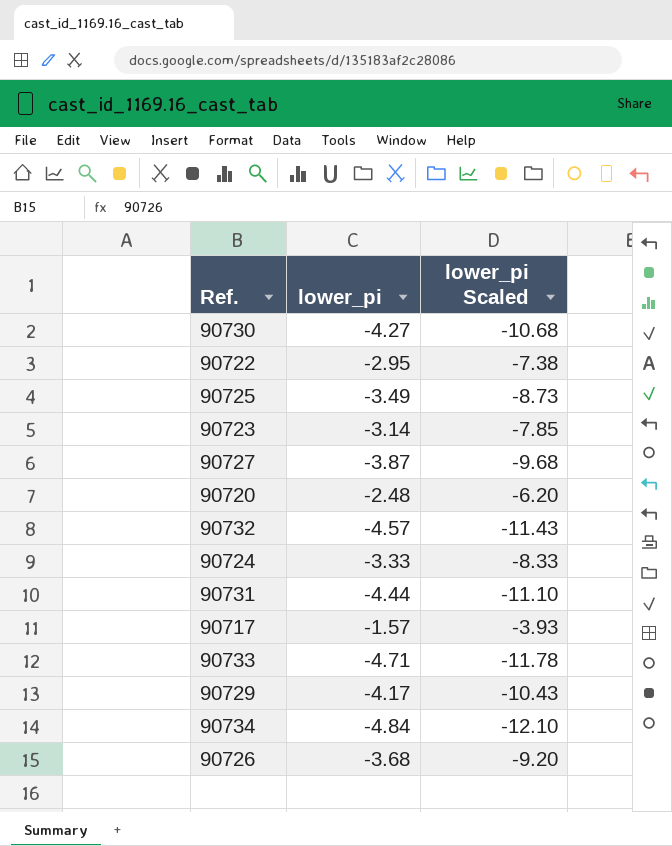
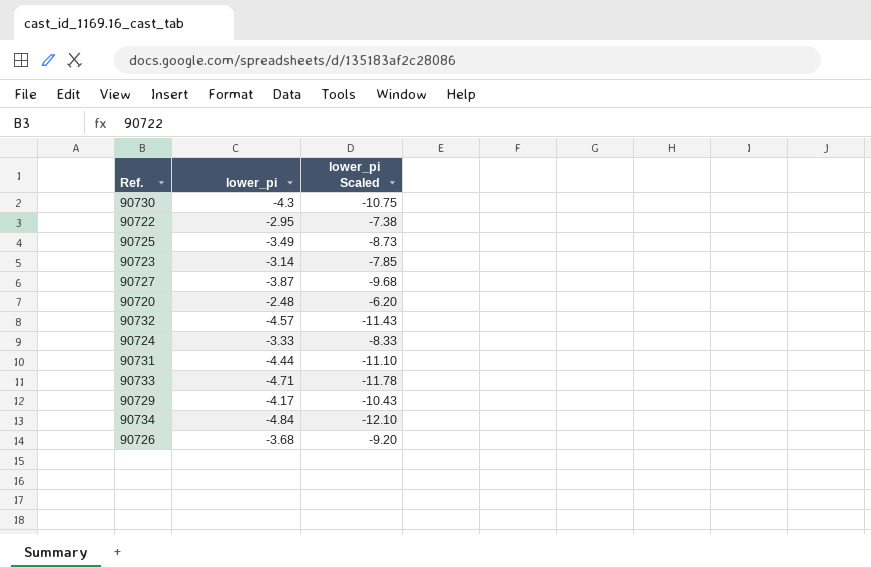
row 90717: -1.57 | -3.93 -> none
90730 | lower_pi: -4.27 -> -4.3
90730 | lower_pi Scaled: -10.68 -> -10.75

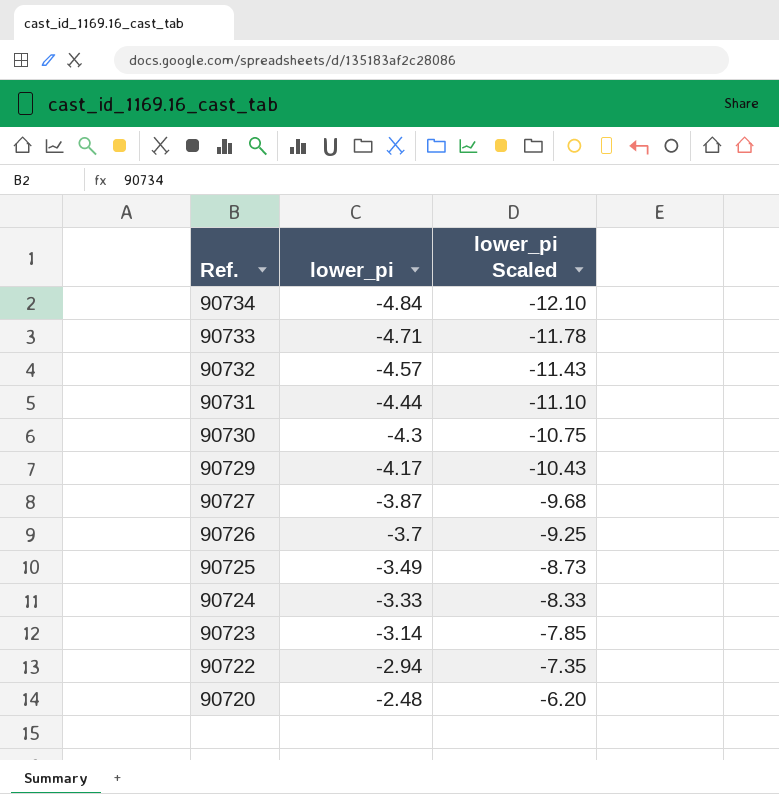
row order: none -> Ref. descending
90726 | lower_pi: -3.68 -> -3.7
90726 | lower_pi Scaled: -9.20 -> -9.25
90722 | lower_pi: -2.95 -> -2.94
90722 | lower_pi Scaled: -7.38 -> -7.35

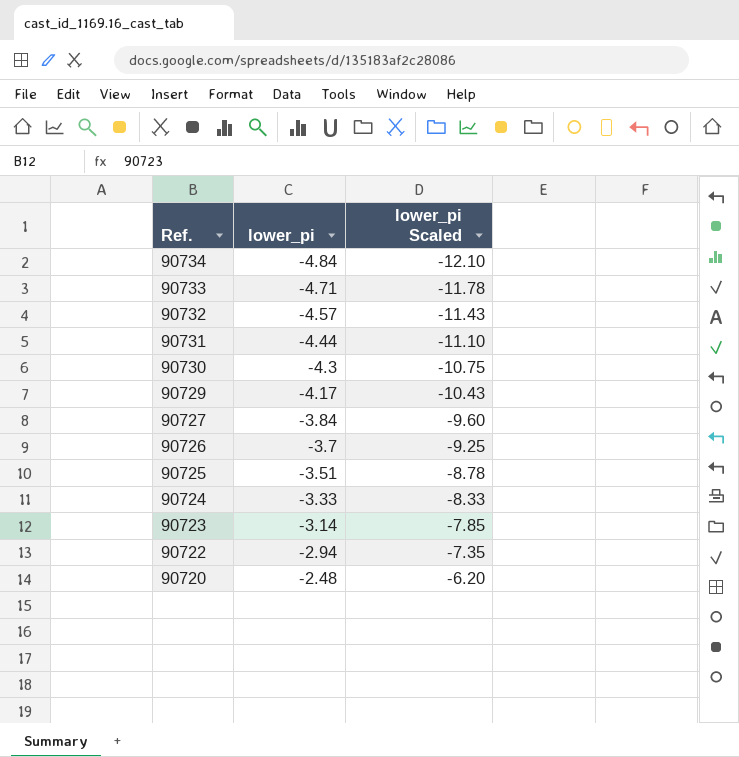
90727 | lower_pi: -3.87 -> -3.84
90727 | lower_pi Scaled: -9.68 -> -9.60
90725 | lower_pi: -3.49 -> -3.51
90725 | lower_pi Scaled: -8.73 -> -8.78

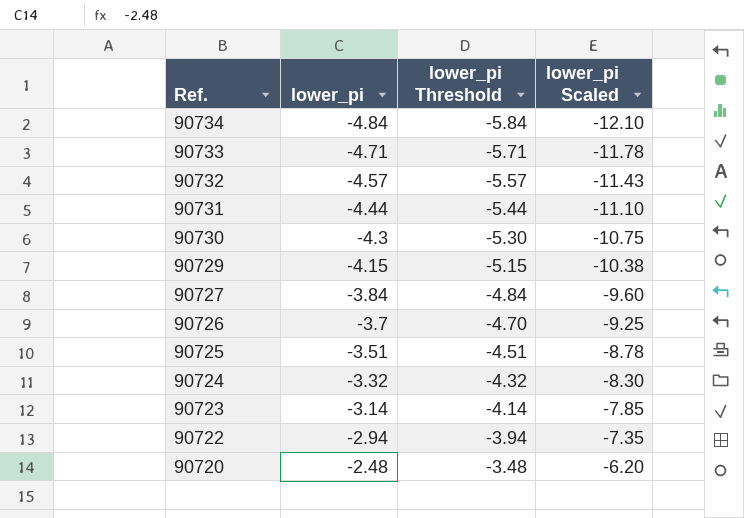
column lower_pi Threshold | formula: none -> [lower_pi] - 1
90729 | lower_pi: -4.17 -> -4.15
90729 | lower_pi Scaled: -10.43 -> -10.38
90724 | lower_pi: -3.33 -> -3.32
90724 | lower_pi Scaled: -8.33 -> -8.30

